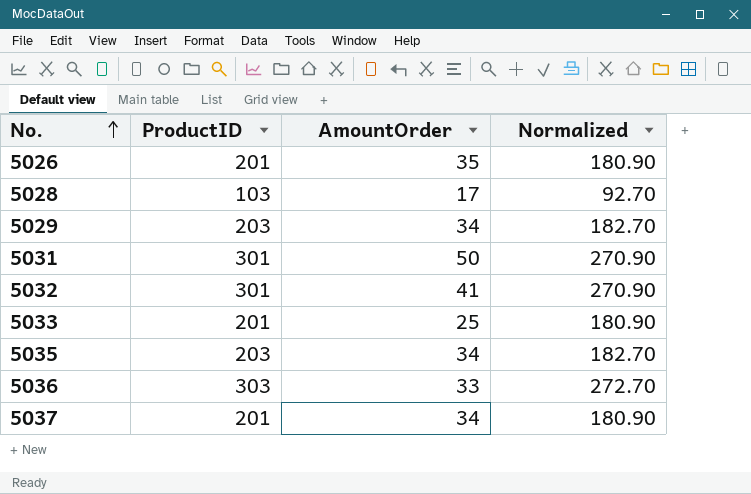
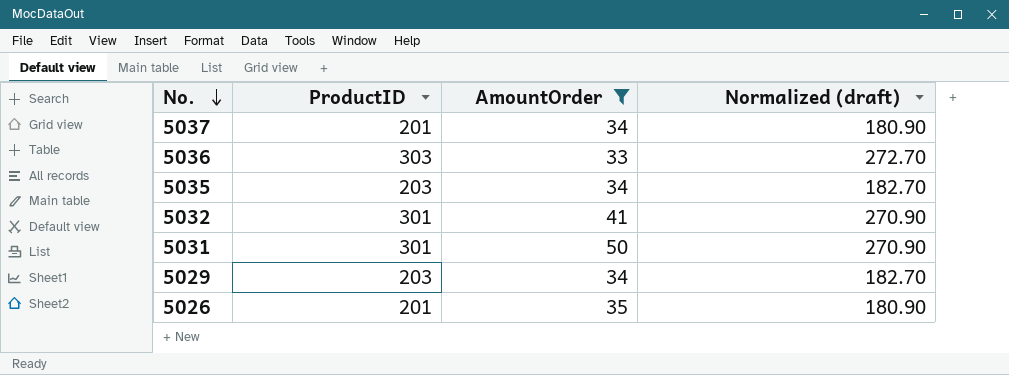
filter: none -> AmountOrder >= 33
row order: No. ascending -> No. descending
column name: Normalized -> Normalized (draft)

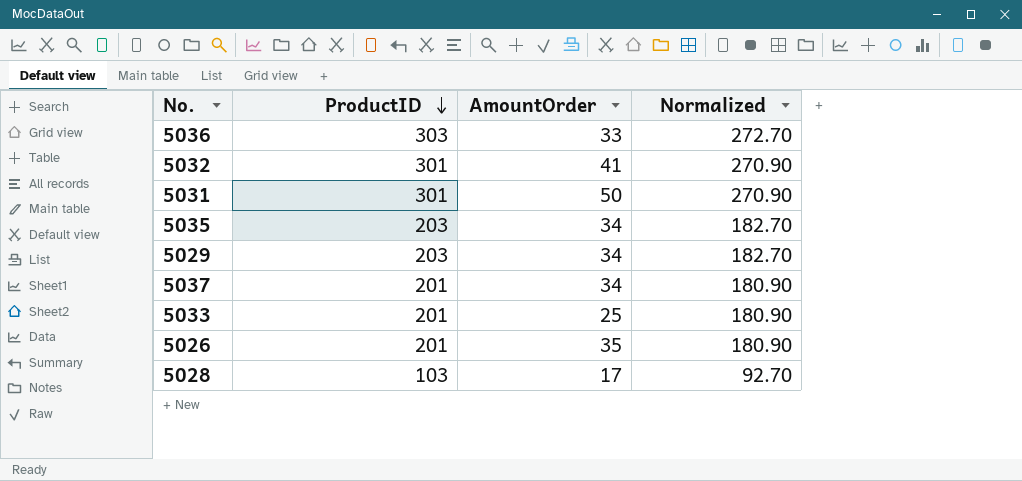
filter: AmountOrder >= 33 -> none
row order: No. descending -> ProductID descending
column name: Normalized (draft) -> Normalized

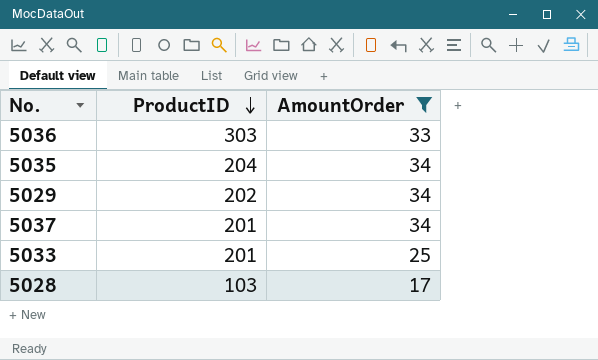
filter: none -> AmountOrder <= 34
column Normalized | formula: [ProductID] * 0.9 -> none
5035 | ProductID: 203 -> 204
5029 | ProductID: 203 -> 202

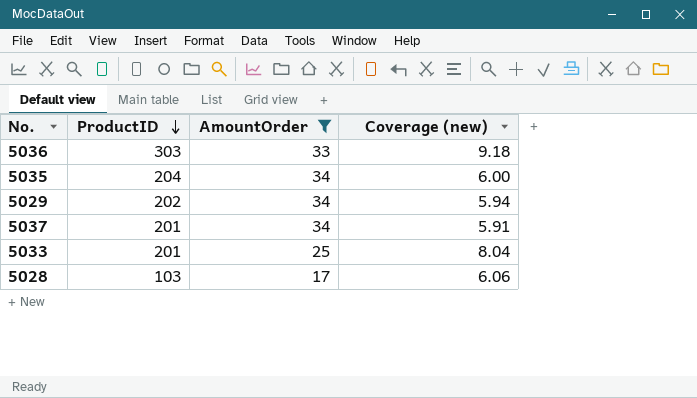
column Coverage (new) | formula: none -> [ProductID] / [AmountOrder]

